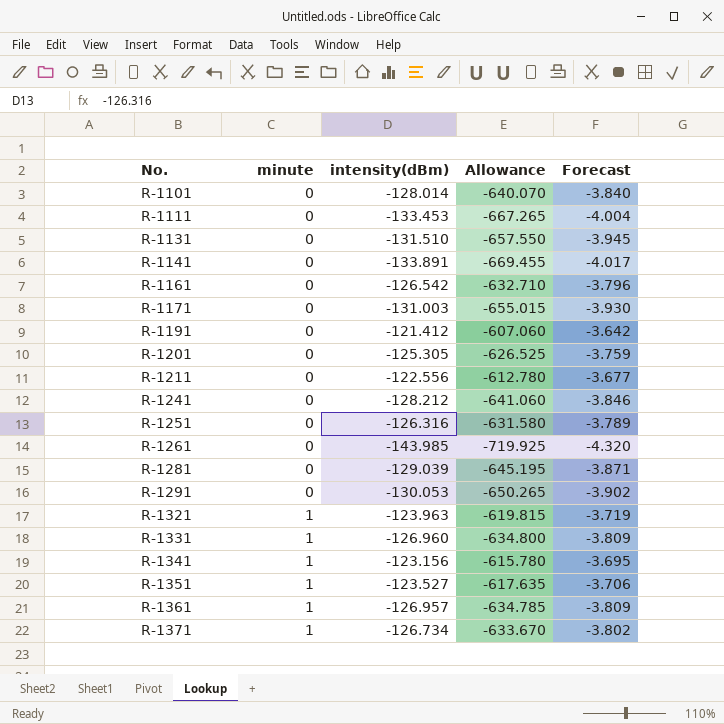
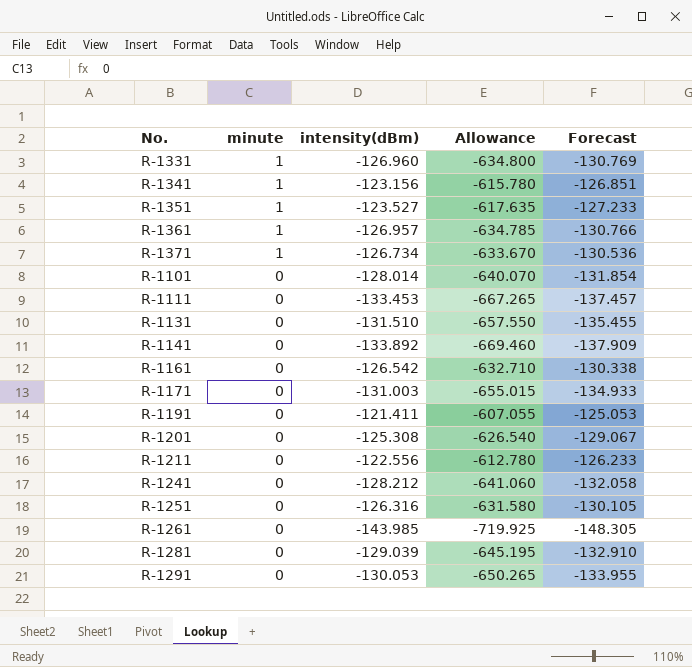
row order: No. ascending -> minute descending
column Forecast | formula: [intensity(dBm)] * 0.03 -> [intensity(dBm)] * 1.03
row R-1321: 1 | -123.963 | -619.815 | -3.719 -> none
R-1141 | intensity(dBm): -133.891 -> -133.892
R-1141 | Allowance: -669.455 -> -669.460
R-1191 | intensity(dBm): -121.412 -> -121.411
R-1191 | Allowance: -607.060 -> -607.055
R-1201 | intensity(dBm): -125.305 -> -125.308
R-1201 | Allowance: -626.525 -> -626.540

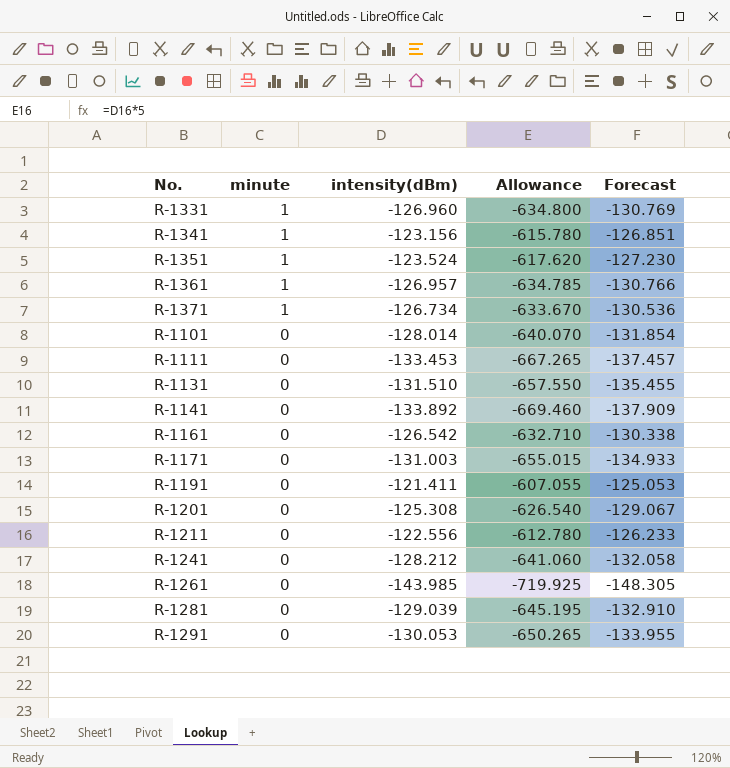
row R-1251: 0 | -126.316 | -631.580 | -130.105 -> none
R-1351 | intensity(dBm): -123.527 -> -123.524
R-1351 | Allowance: -617.635 -> -617.620
R-1351 | Forecast: -127.233 -> -127.230

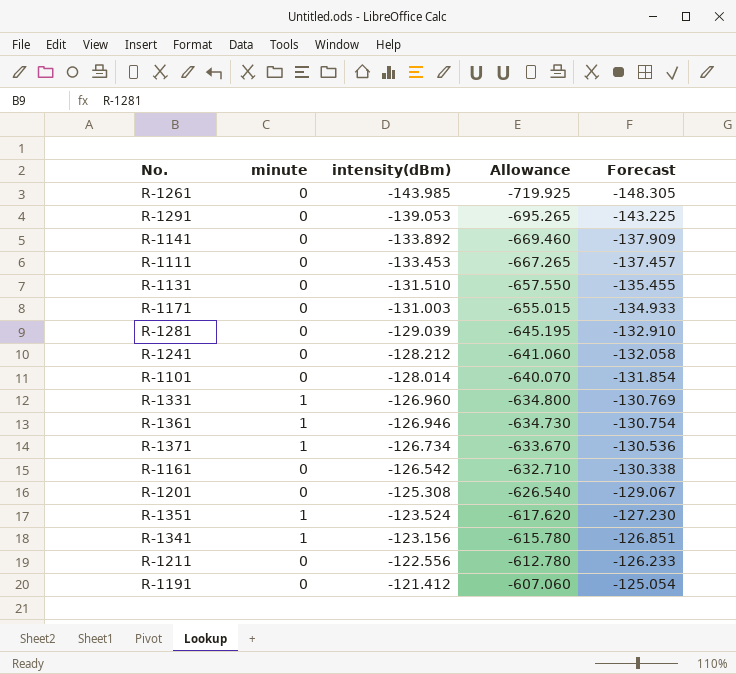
row order: minute descending -> intensity(dBm) ascending
R-1291 | intensity(dBm): -130.053 -> -139.053
R-1291 | Allowance: -650.265 -> -695.265
R-1291 | Forecast: -133.955 -> -143.225
R-1361 | intensity(dBm): -126.957 -> -126.946
R-1361 | Allowance: -634.785 -> -634.730
R-1361 | Forecast: -130.766 -> -130.754
R-1191 | intensity(dBm): -121.411 -> -121.412
R-1191 | Allowance: -607.055 -> -607.060
R-1191 | Forecast: -125.053 -> -125.054

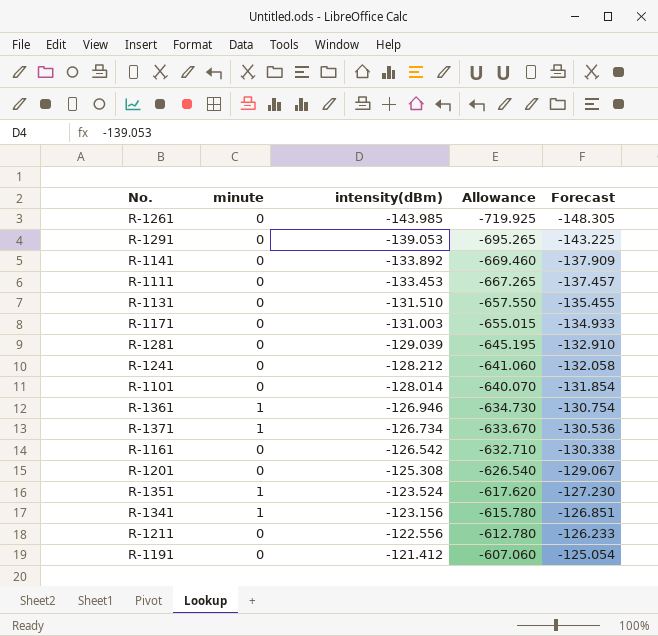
row R-1331: 1 | -126.960 | -634.800 | -130.769 -> none

